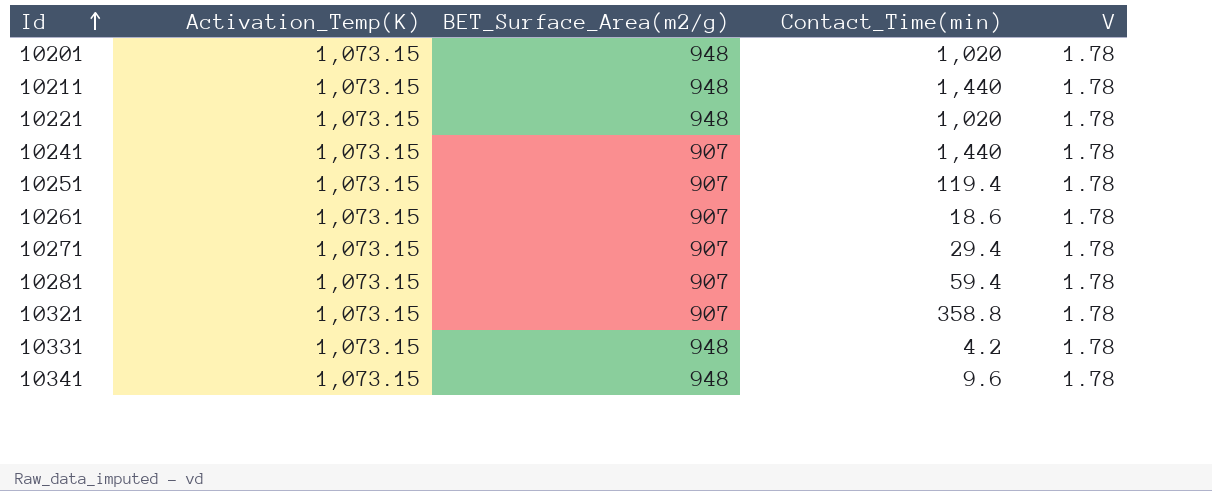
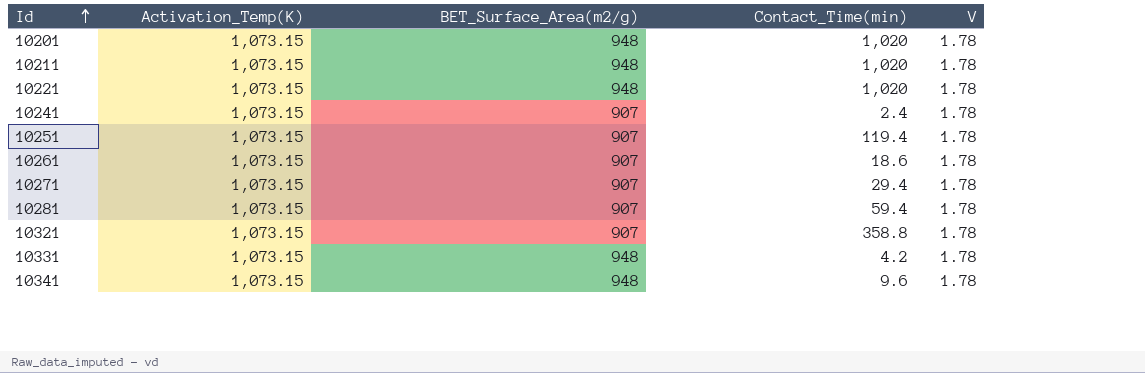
10211 | Contact_Time(min): 1,440 -> 1,020
10241 | Contact_Time(min): 1,440 -> 2.4

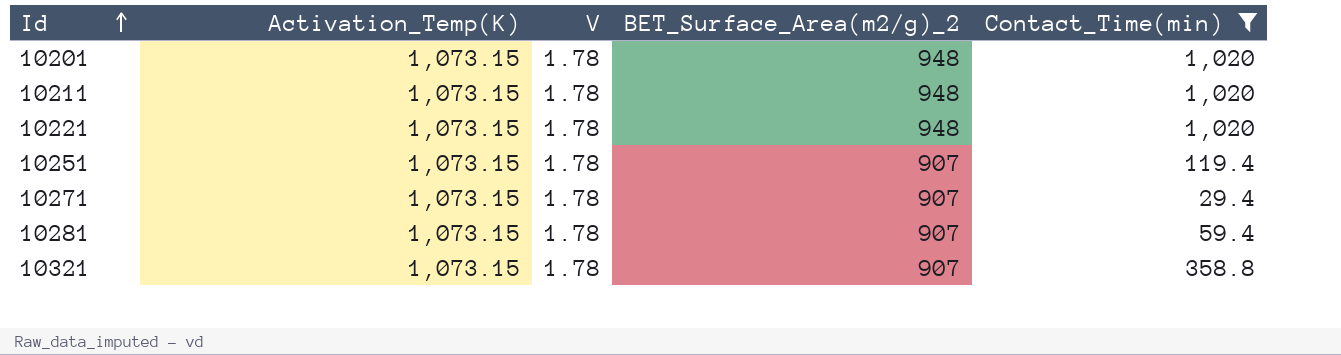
filter: none -> Contact_Time(min) >= 29.4
column V | position: 5 -> 3
column name: BET_Surface_Area(m2/g) -> BET_Surface_Area(m2/g)_2

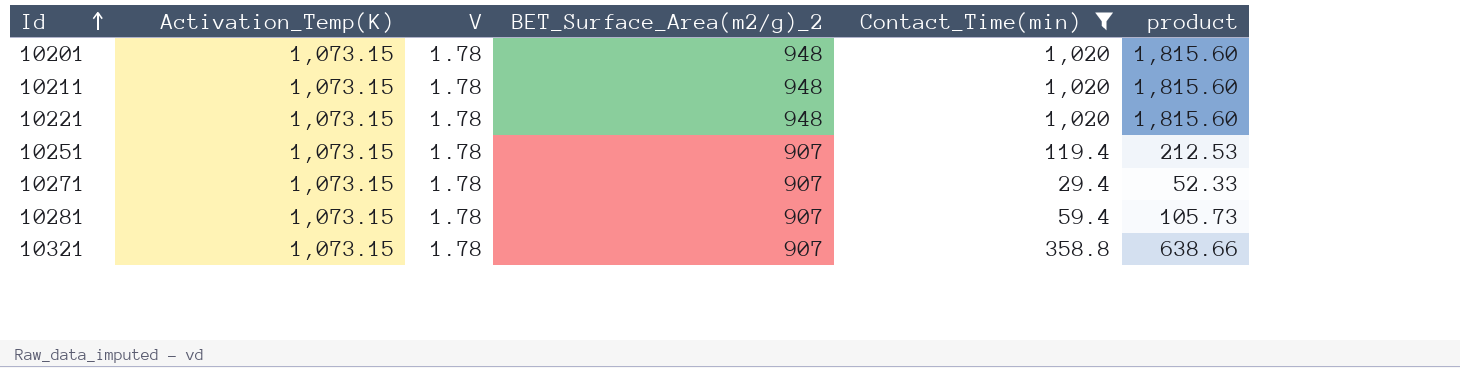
column product | formula: none -> [V] * [Contact_Time(min)]

